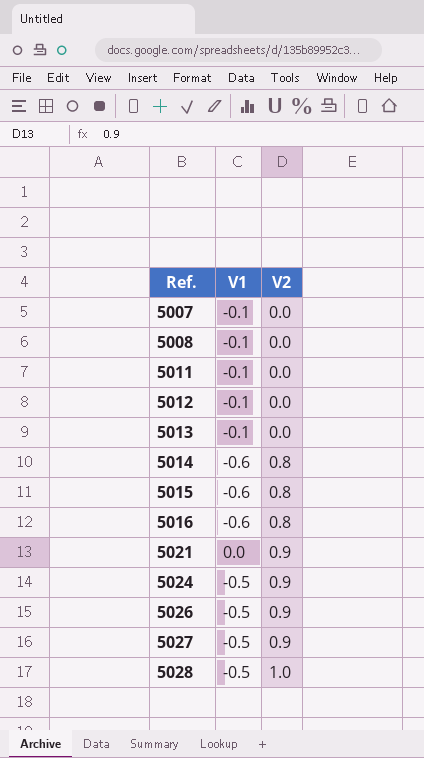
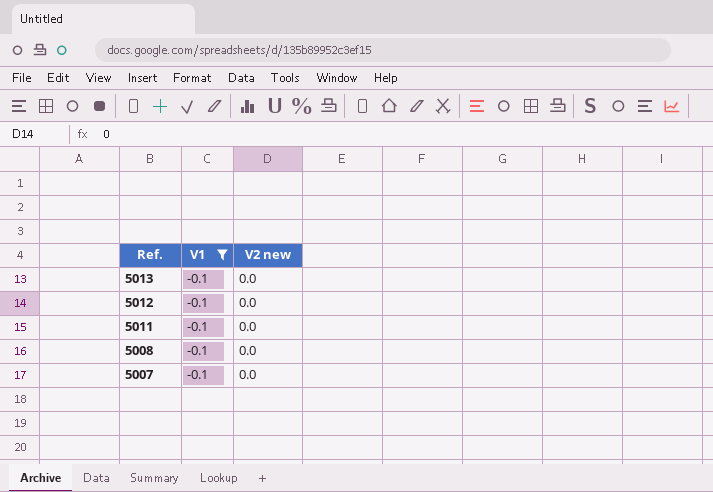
filter: none -> V1 = -0.1
row order: Ref. ascending -> Ref. descending
column name: V2 -> V2 new

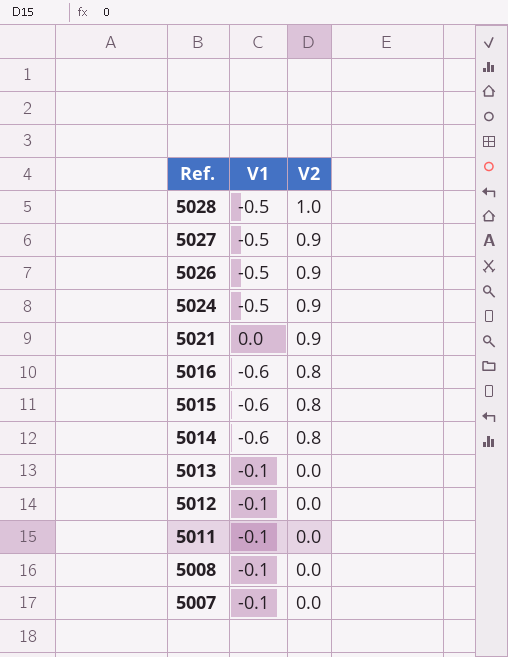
filter: V1 = -0.1 -> none
column name: V2 new -> V2

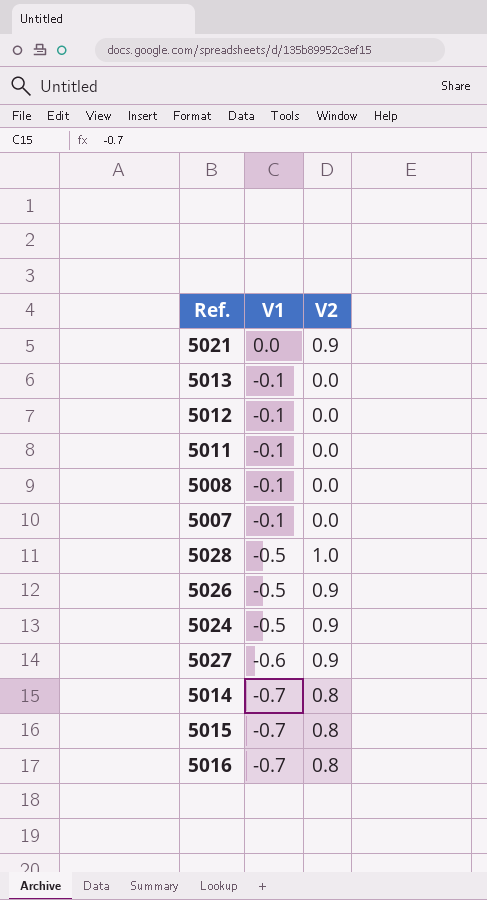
row order: Ref. descending -> V1 descending
5027 | V1: -0.5 -> -0.6
5014 | V1: -0.6 -> -0.7
5015 | V1: -0.6 -> -0.7
5016 | V1: -0.6 -> -0.7

